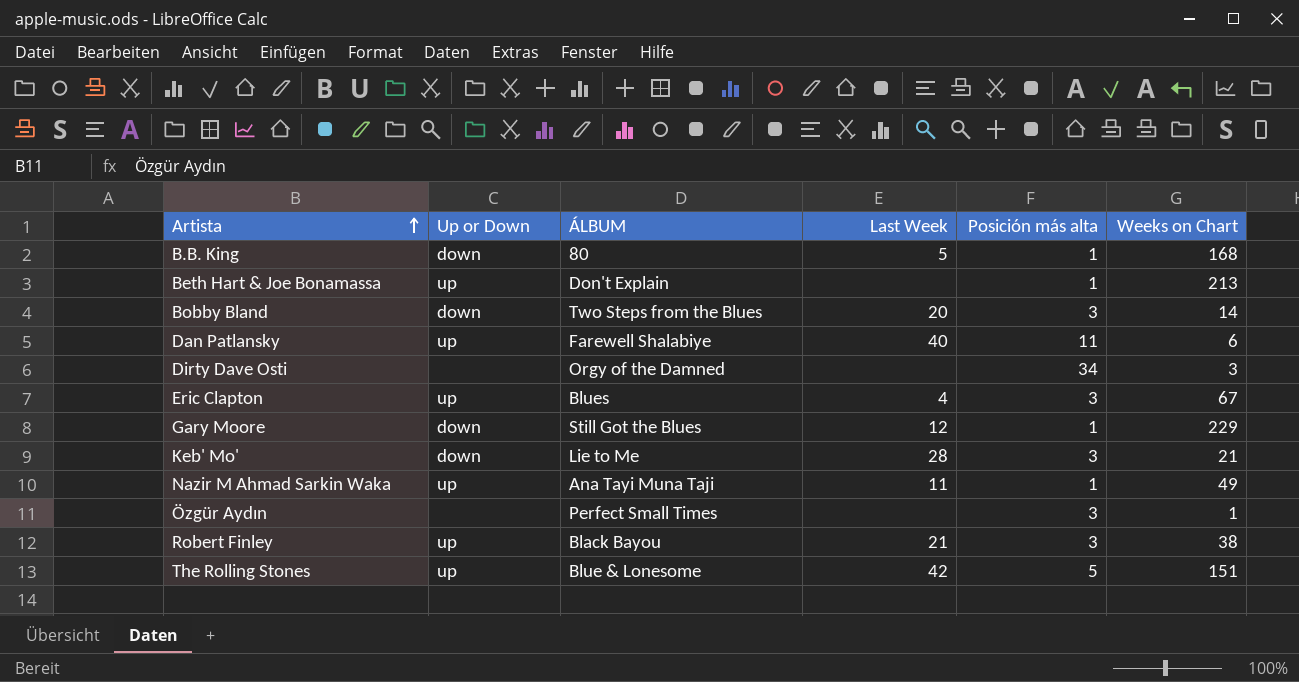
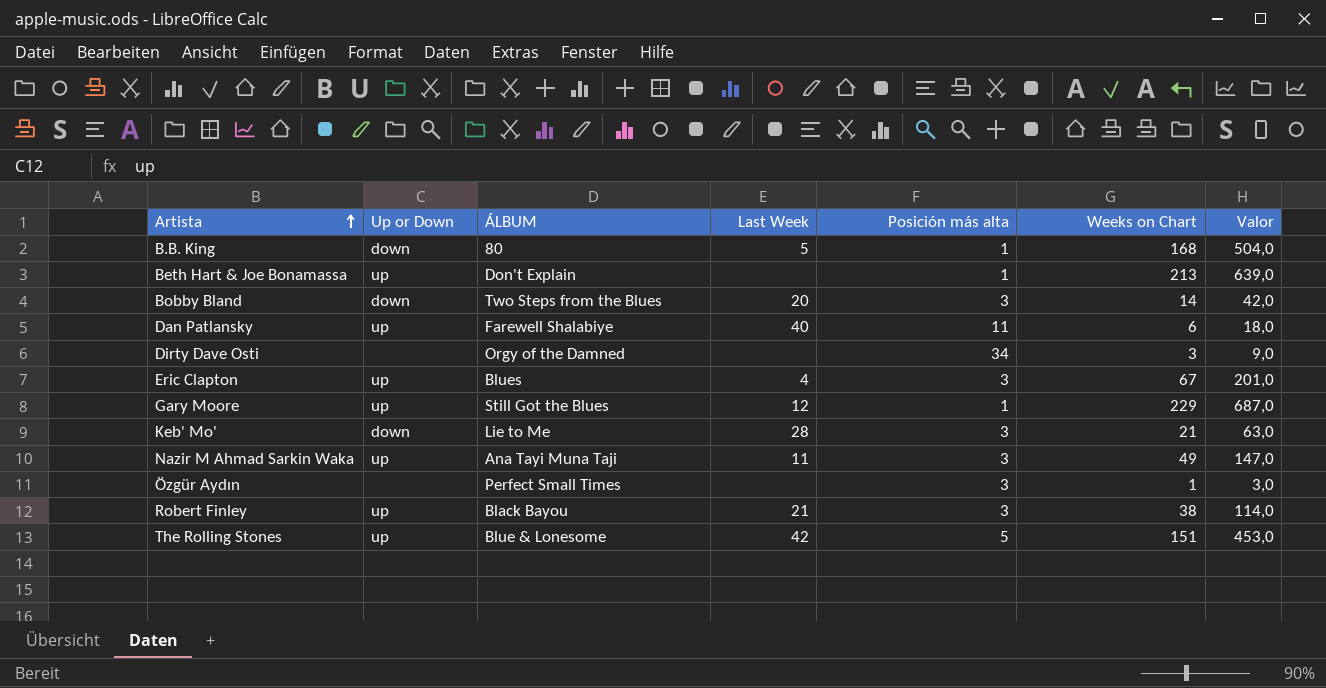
column Valor | formula: none -> [Weeks on Chart] * 3
Gary Moore | Up or Down: down -> up
Nazir M Ahmad Sarkin Waka | Posición más alta: 1 -> 3

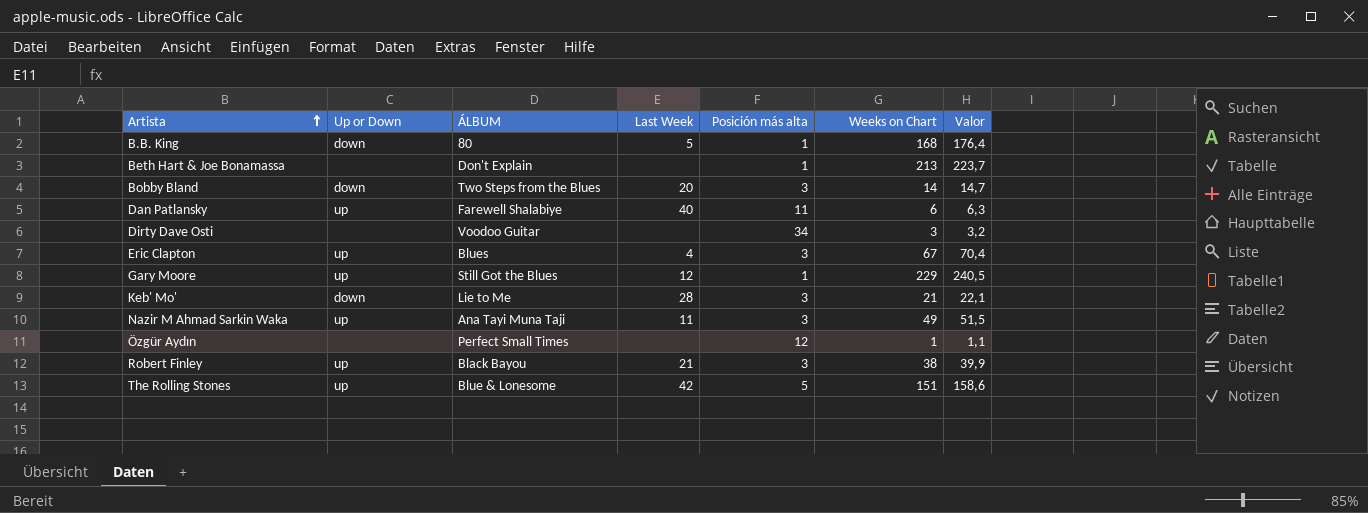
column Valor | formula: [Weeks on Chart] * 3 -> [Weeks on Chart] * 1,05
Beth Hart & Joe Bonamassa | Up or Down: up -> none
Dirty Dave Osti | ÁLBUM: Orgy of the Damned -> Voodoo Guitar
Özgür Aydın | Posición más alta: 3 -> 12

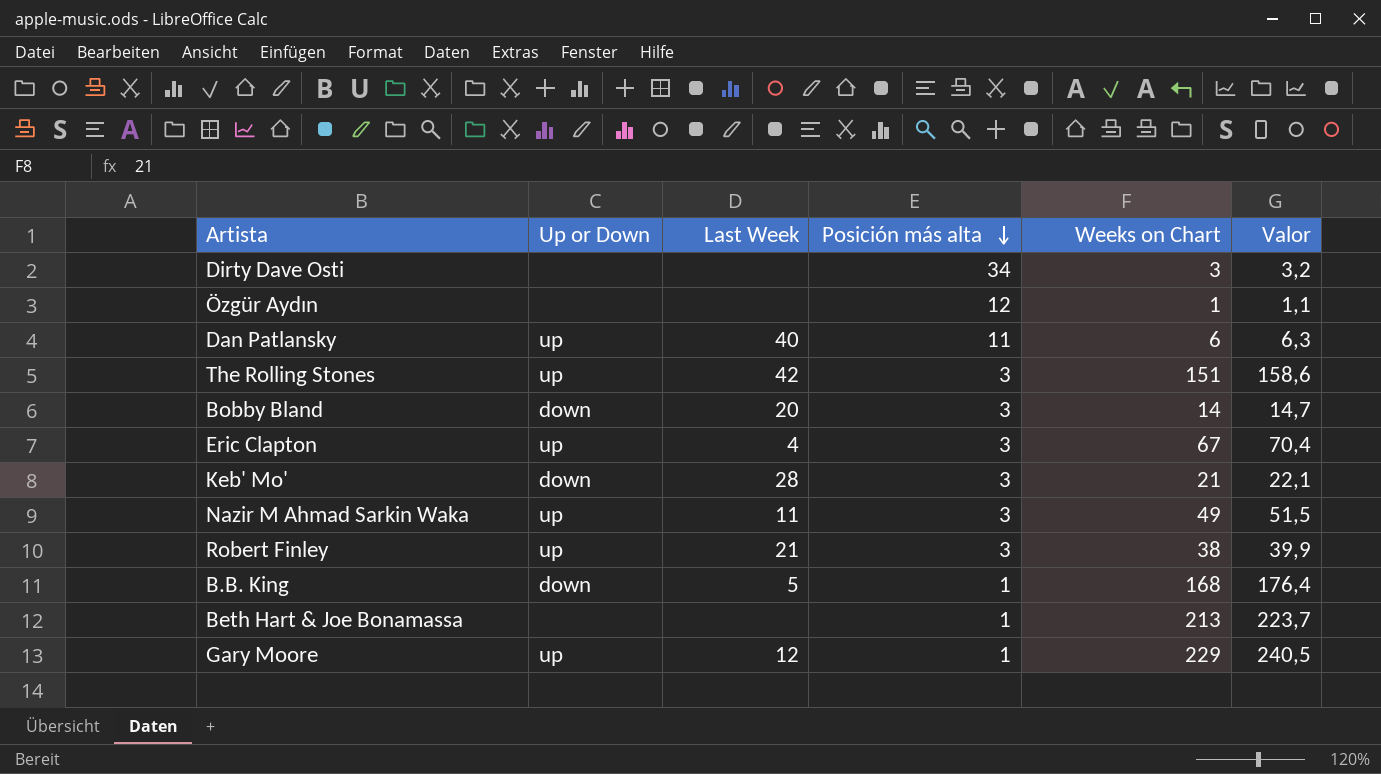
row order: Artista ascending -> Posición más alta descending
column ÁLBUM | position: 3 -> none
The Rolling Stones | Posición más alta: 5 -> 3

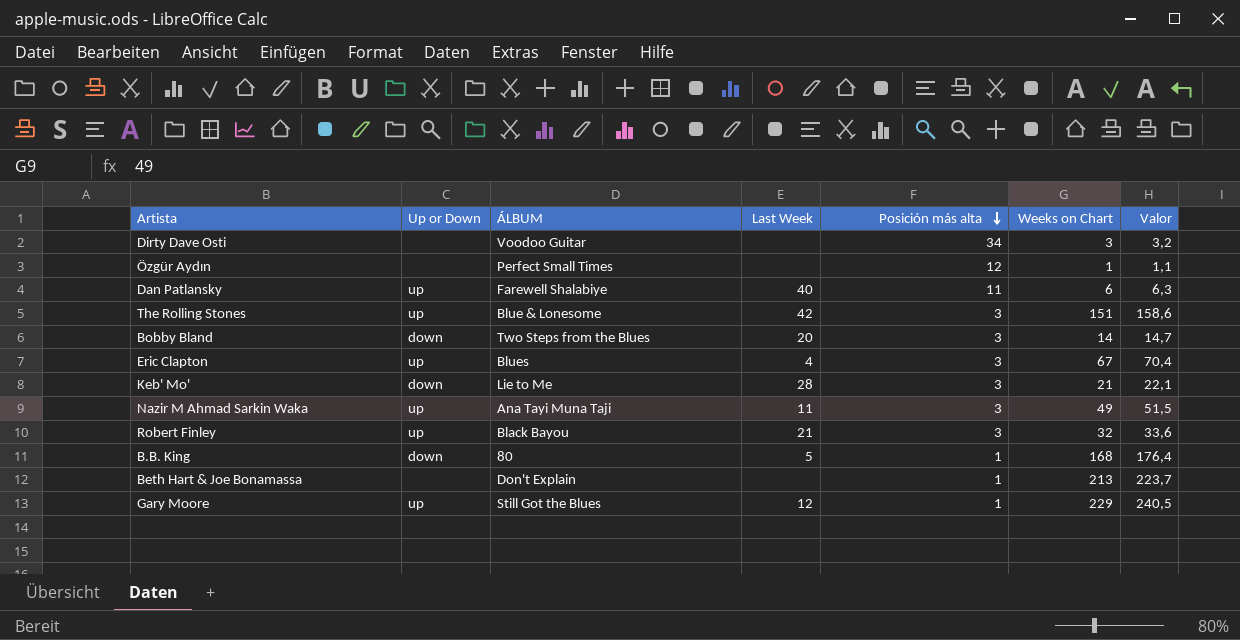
column ÁLBUM | position: none -> 3
Robert Finley | Weeks on Chart: 38 -> 32
Robert Finley | Valor: 39,9 -> 33,6

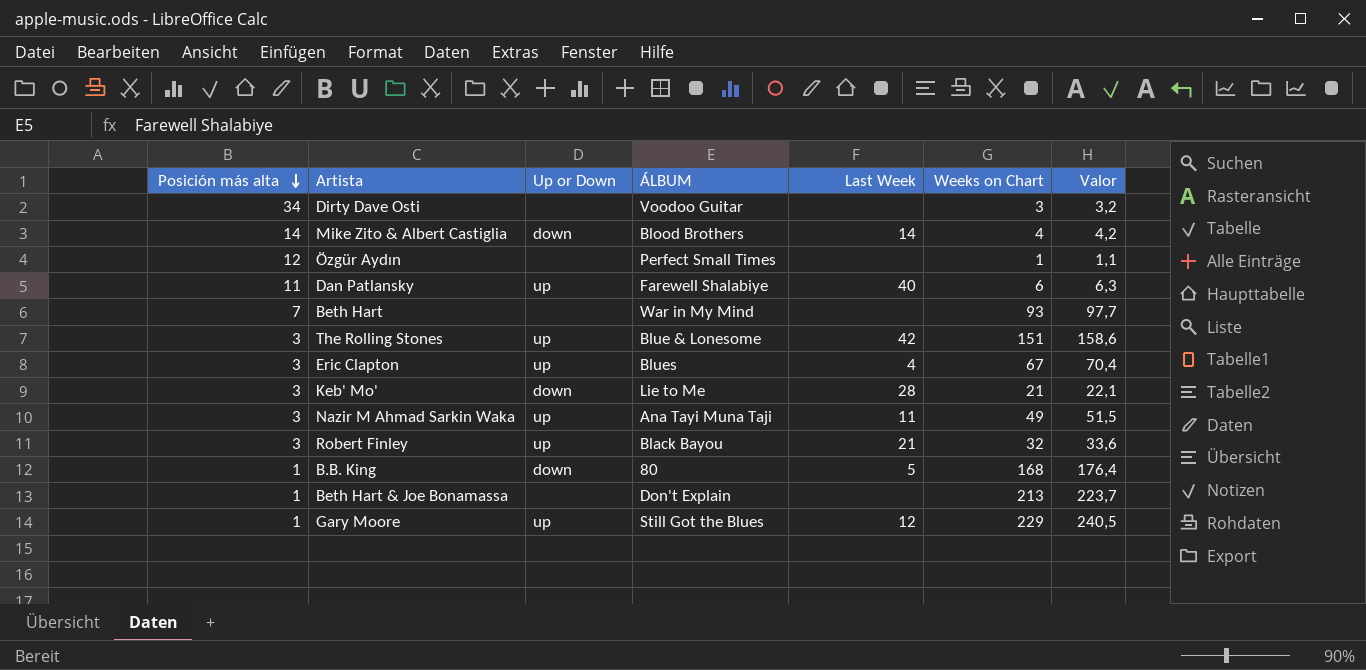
column Posición más alta | position: 5 -> 1
row Bobby Bland: down | Two Steps from the Blues | 20 | 3 | 14 | 14,7 -> none
row Mike Zito & Albert Castiglia: none -> 14 | down | Blood Brothers | 14 | 4 | 4,2
row Beth Hart: none -> 7 | none | War in My Mind | none | 93 | 97,7

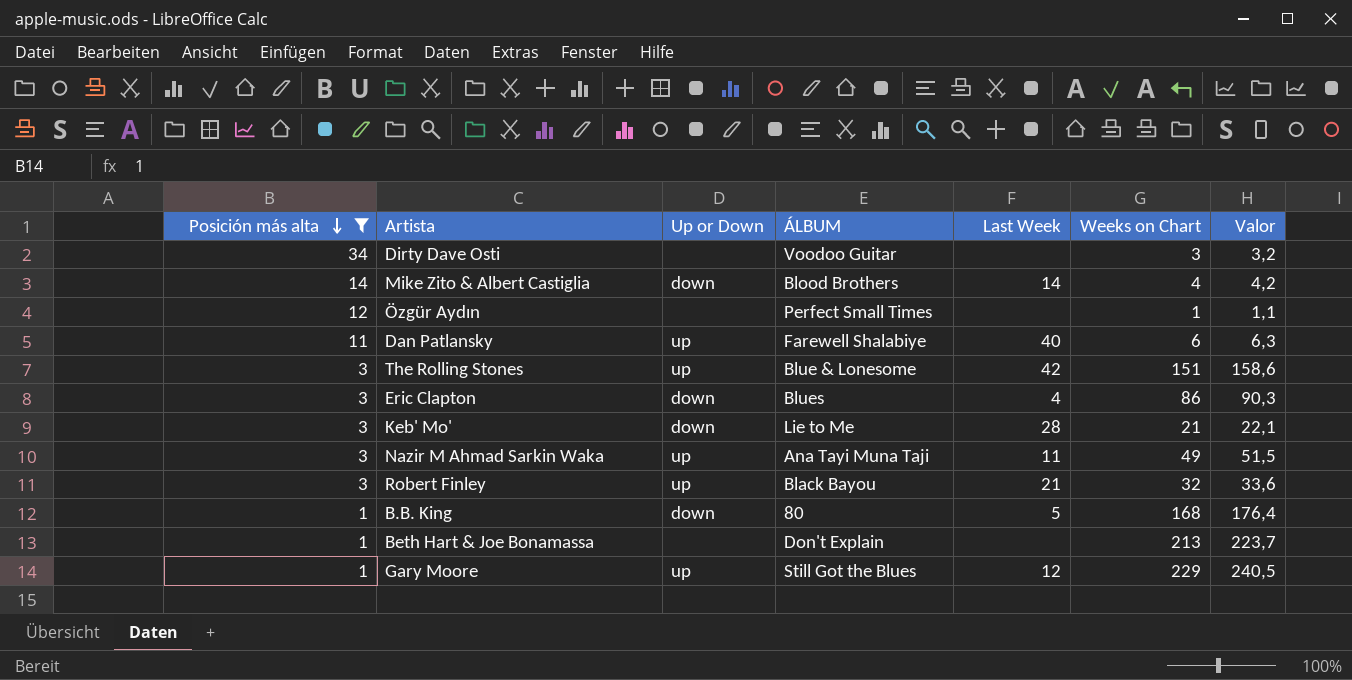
filter: none -> Posición más alta != 7
Eric Clapton | Up or Down: up -> down
Eric Clapton | Weeks on Chart: 67 -> 86
Eric Clapton | Valor: 70,4 -> 90,3

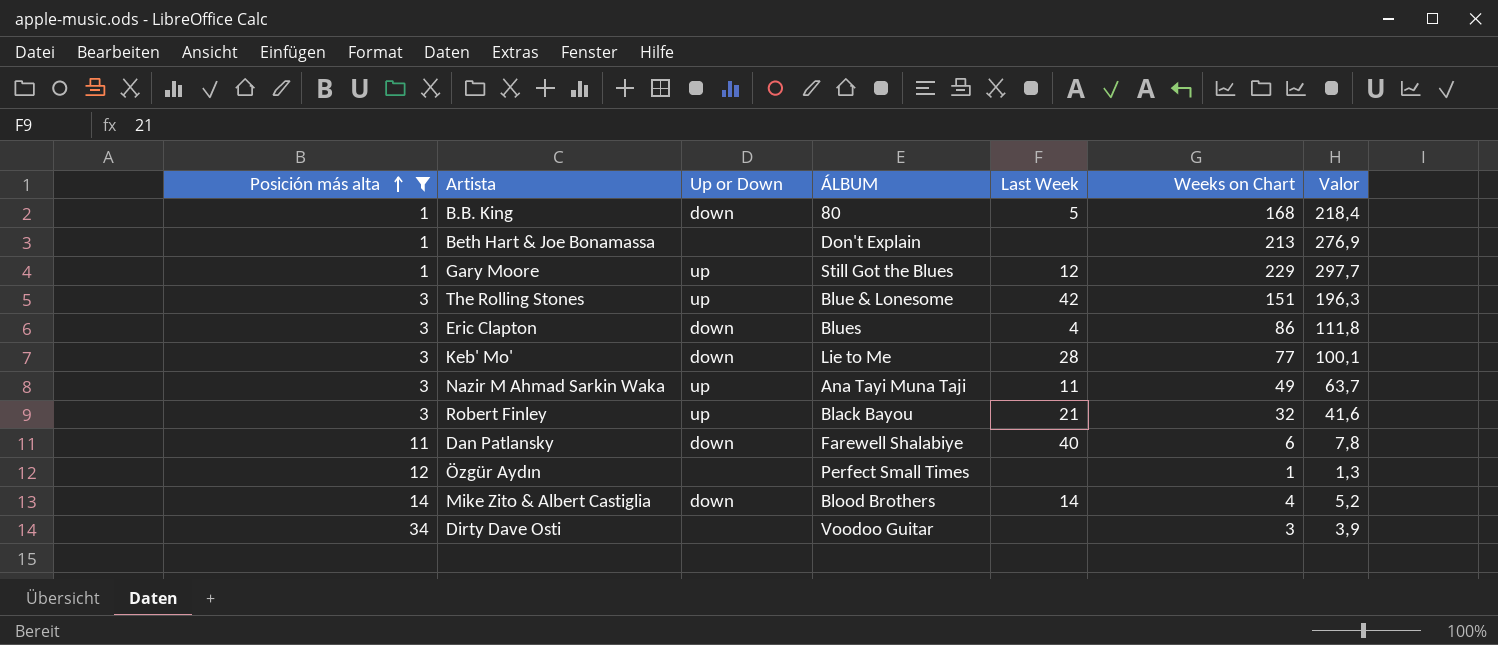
row order: Posición más alta descending -> Posición más alta ascending
column Valor | formula: [Weeks on Chart] * 1,05 -> [Weeks on Chart] * 1,3
Keb' Mo' | Weeks on Chart: 21 -> 77
Dan Patlansky | Up or Down: up -> down

